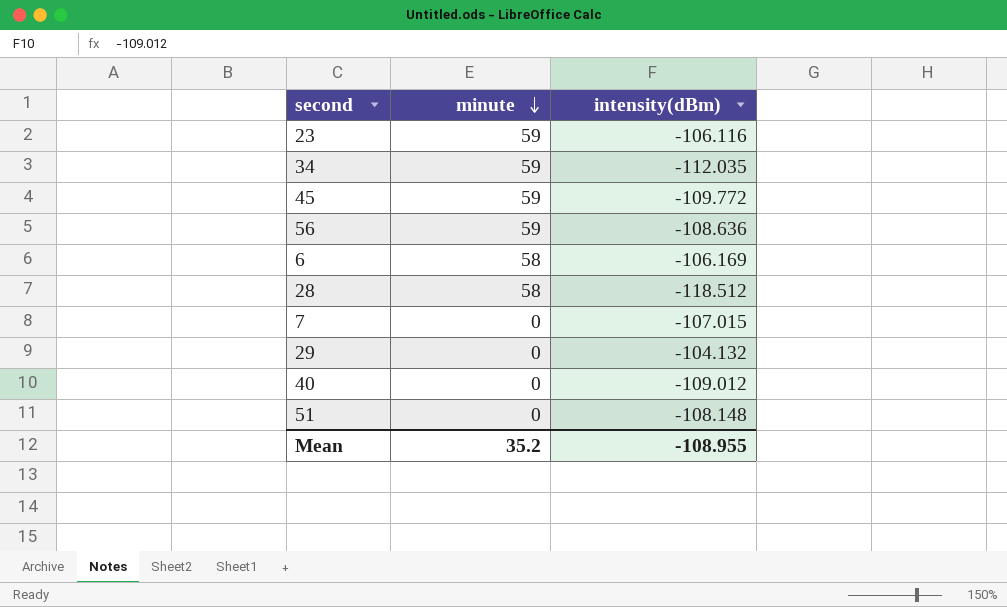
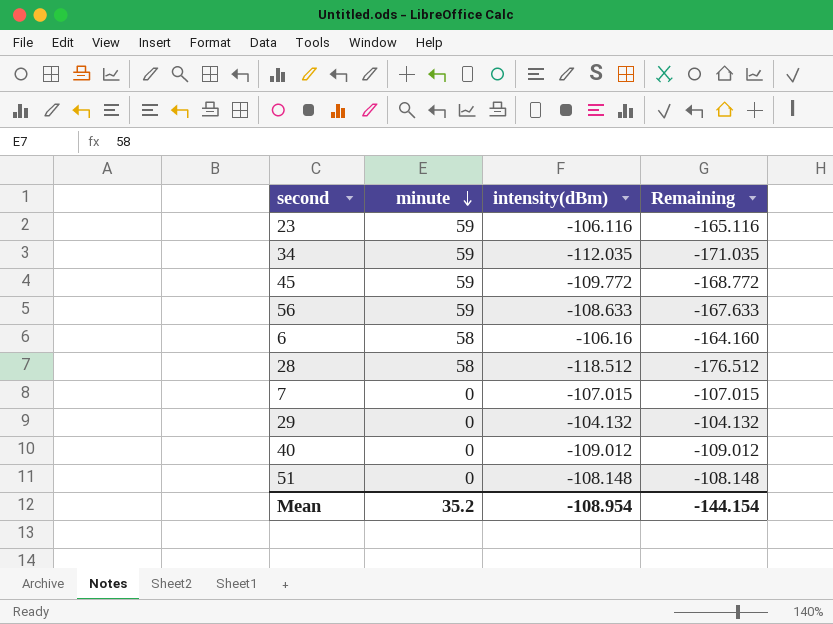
column Remaining | formula: none -> [intensity(dBm)] - [minute]
56 | intensity(dBm): -108.636 -> -108.633
6 | intensity(dBm): -106.169 -> -106.16
Mean | intensity(dBm): -108.955 -> -108.954

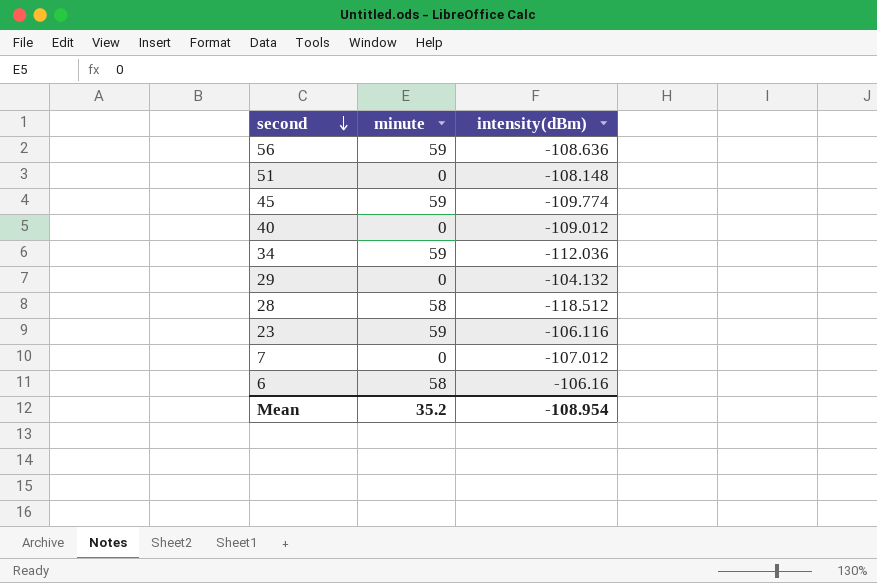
row order: minute descending -> second descending
column Remaining | formula: [intensity(dBm)] - [minute] -> none
56 | intensity(dBm): -108.633 -> -108.636
45 | intensity(dBm): -109.772 -> -109.774
34 | intensity(dBm): -112.035 -> -112.036
7 | intensity(dBm): -107.015 -> -107.012

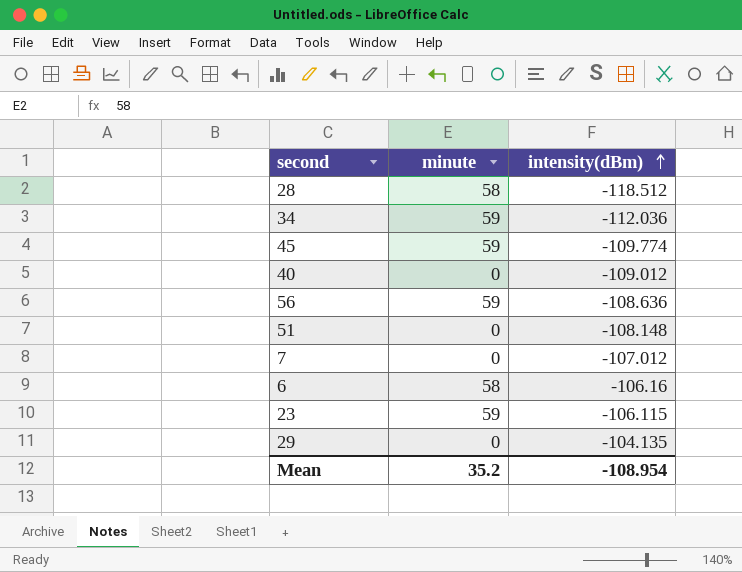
row order: second descending -> intensity(dBm) ascending
23 | intensity(dBm): -106.116 -> -106.115
29 | intensity(dBm): -104.132 -> -104.135

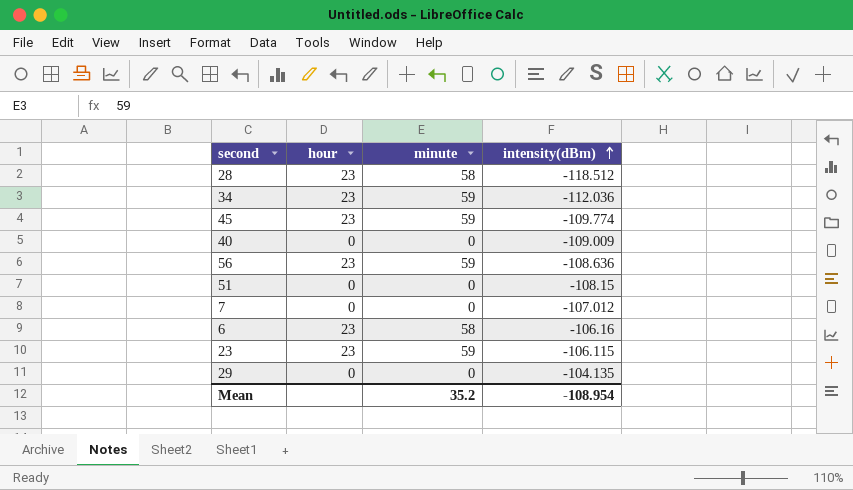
column hour | position: none -> 2
40 | intensity(dBm): -109.012 -> -109.009
51 | intensity(dBm): -108.148 -> -108.15

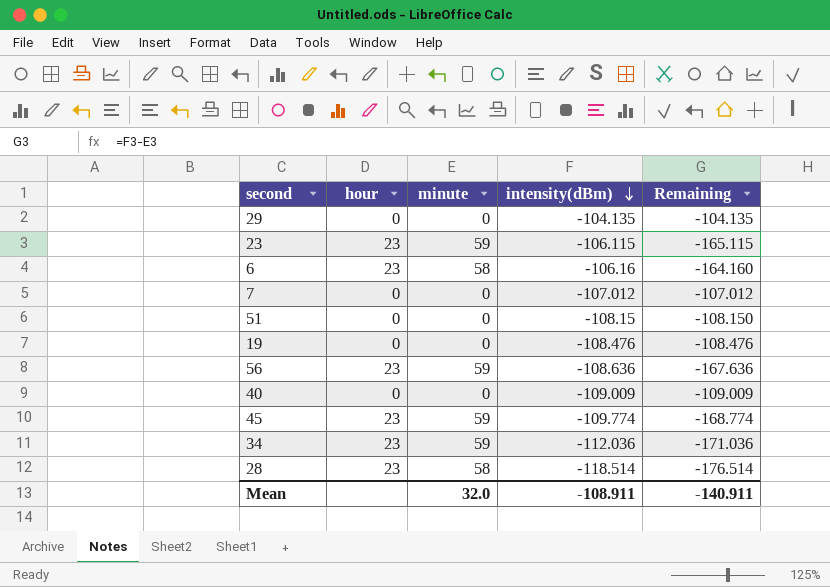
row order: intensity(dBm) ascending -> intensity(dBm) descending
column Remaining | formula: none -> [intensity(dBm)] - [minute]
row 19: none -> 0 | 0 | -108.476 | -108.476
28 | intensity(dBm): -118.512 -> -118.514
Mean | minute: 35.2 -> 32.0
Mean | intensity(dBm): -108.954 -> -108.911

